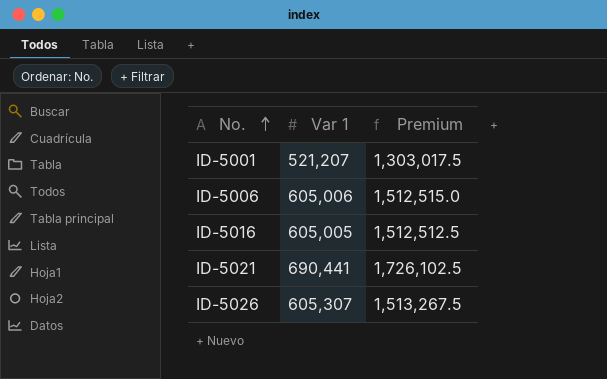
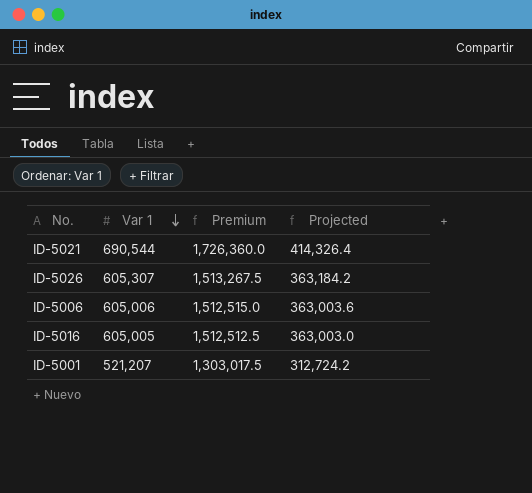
row order: No. ascending -> Var 1 descending
column Projected | formula: none -> [Var 1] * 0.6
ID-5021 | Var 1: 690,441 -> 690,544
ID-5021 | Premium: 1,726,102.5 -> 1,726,360.0

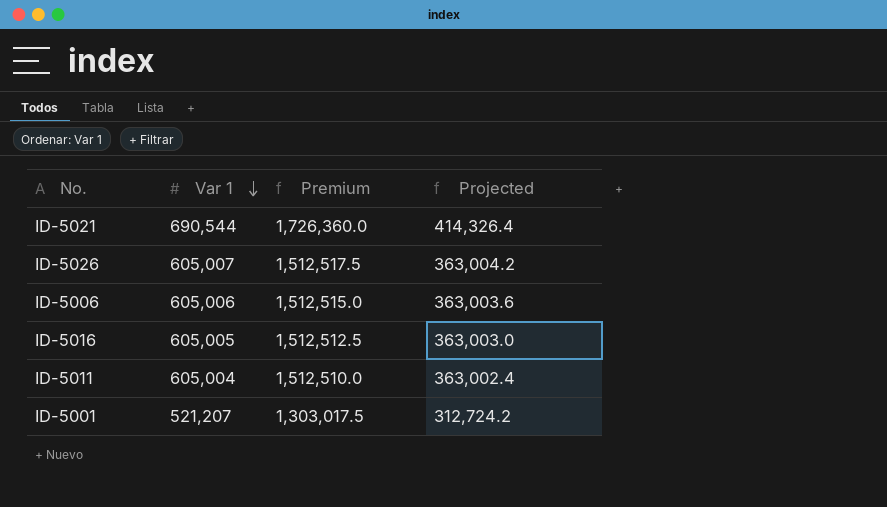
ID-5026 | Var 1: 605,307 -> 605,007
ID-5026 | Premium: 1,513,267.5 -> 1,512,517.5
ID-5026 | Projected: 363,184.2 -> 363,004.2
row ID-5011: none -> 605,004 | 1,512,510.0 | 363,002.4

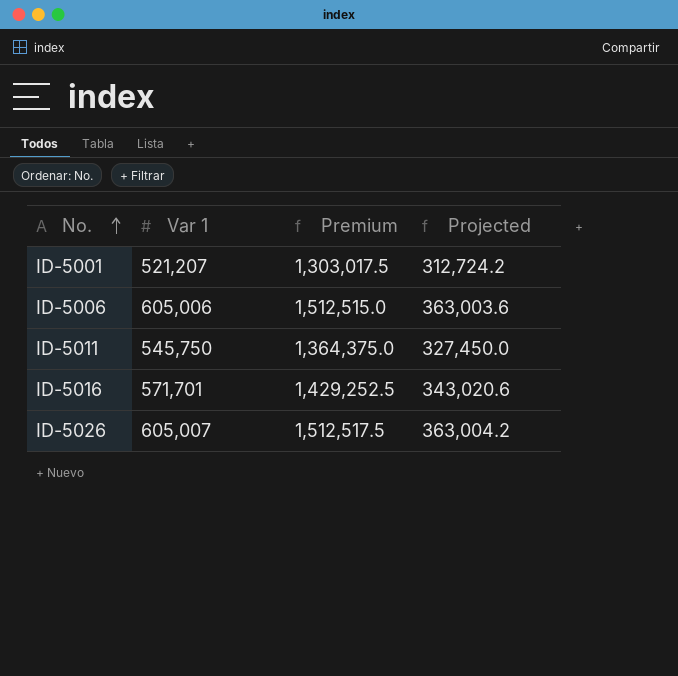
row order: Var 1 descending -> No. ascending
row ID-5021: 690,544 | 1,726,360.0 | 414,326.4 -> none
ID-5011 | Var 1: 605,004 -> 545,750
ID-5011 | Premium: 1,512,510.0 -> 1,364,375.0
ID-5011 | Projected: 363,002.4 -> 327,450.0
ID-5016 | Var 1: 605,005 -> 571,701
ID-5016 | Premium: 1,512,512.5 -> 1,429,252.5
ID-5016 | Projected: 363,003.0 -> 343,020.6

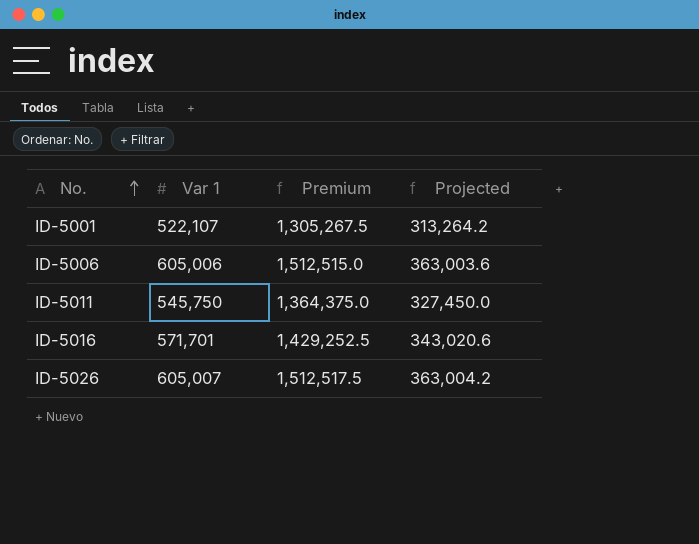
ID-5001 | Var 1: 521,207 -> 522,107
ID-5001 | Premium: 1,303,017.5 -> 1,305,267.5
ID-5001 | Projected: 312,724.2 -> 313,264.2

